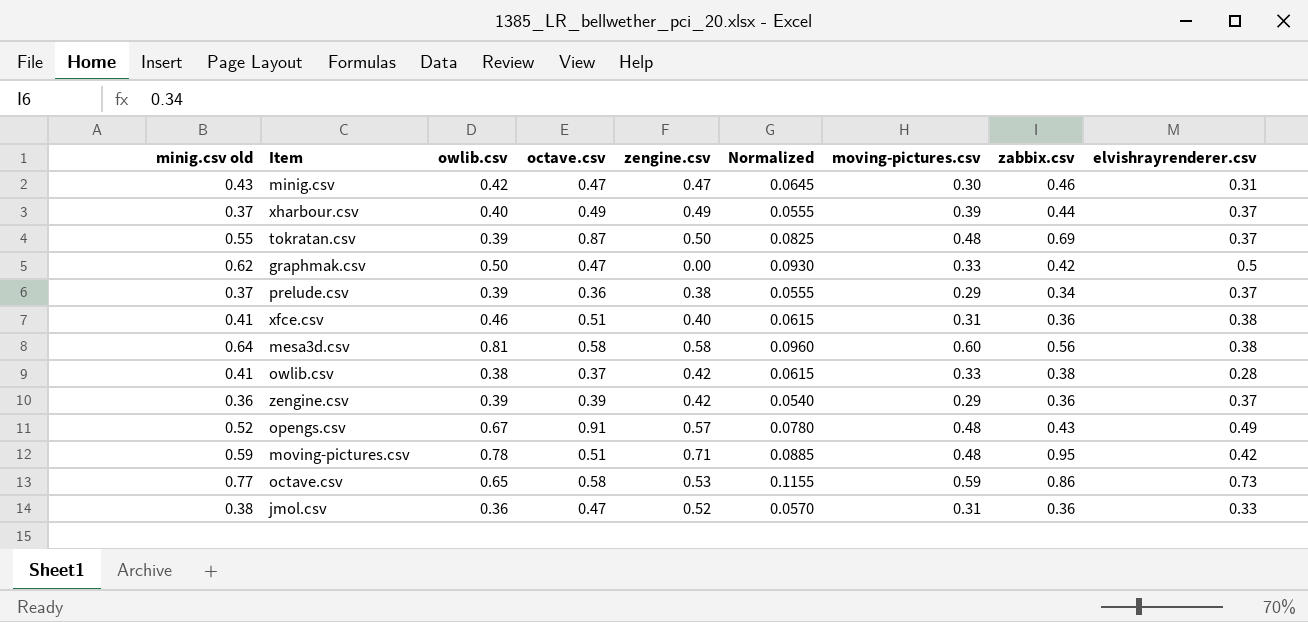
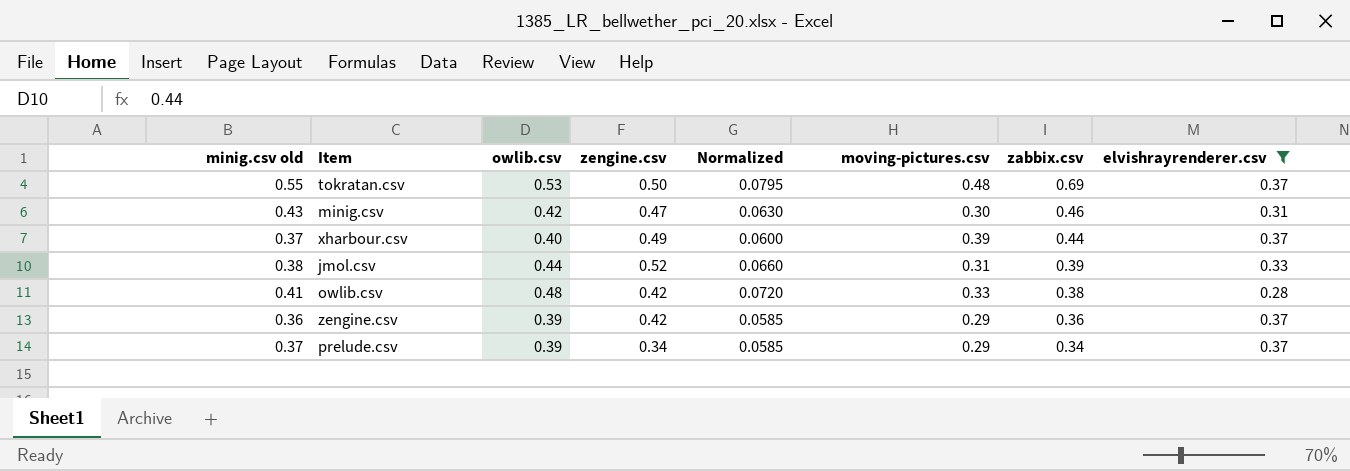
filter: none -> elvishrayrenderer.csv <= 0.37
row order: none -> zabbix.csv descending
column octave.csv | position: 4 -> none
column Normalized | formula: [minig.csv old] * 0.15 -> [owlib.csv] * 0.15
tokratan.csv | owlib.csv: 0.39 -> 0.53
jmol.csv | owlib.csv: 0.36 -> 0.44
jmol.csv | zabbix.csv: 0.36 -> 0.39
owlib.csv | owlib.csv: 0.38 -> 0.48
prelude.csv | zengine.csv: 0.38 -> 0.34

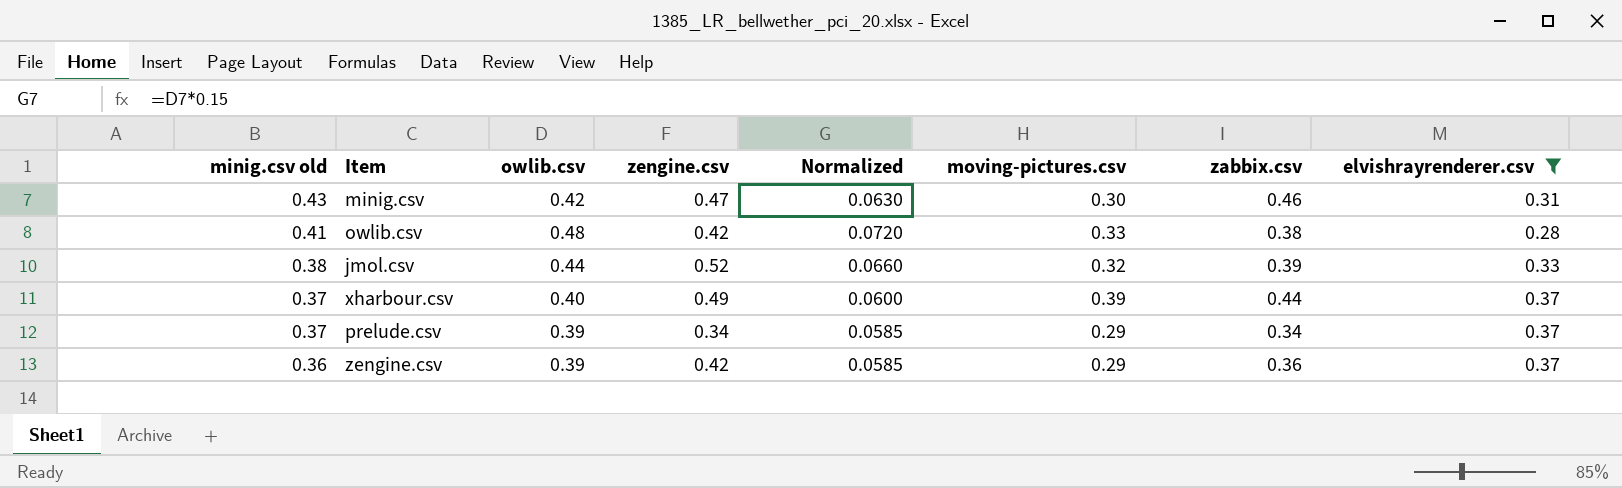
row order: zabbix.csv descending -> minig.csv old descending
row tokratan.csv: 0.55 | 0.53 | 0.50 | 0.0795 | 0.48 | 0.69 | 0.37 -> none
jmol.csv | moving-pictures.csv: 0.31 -> 0.32

